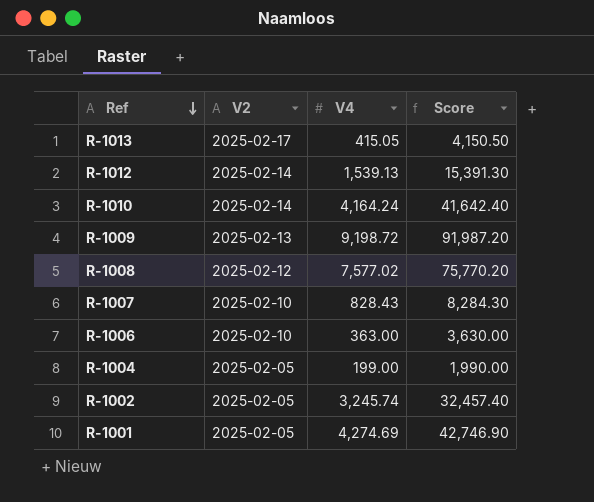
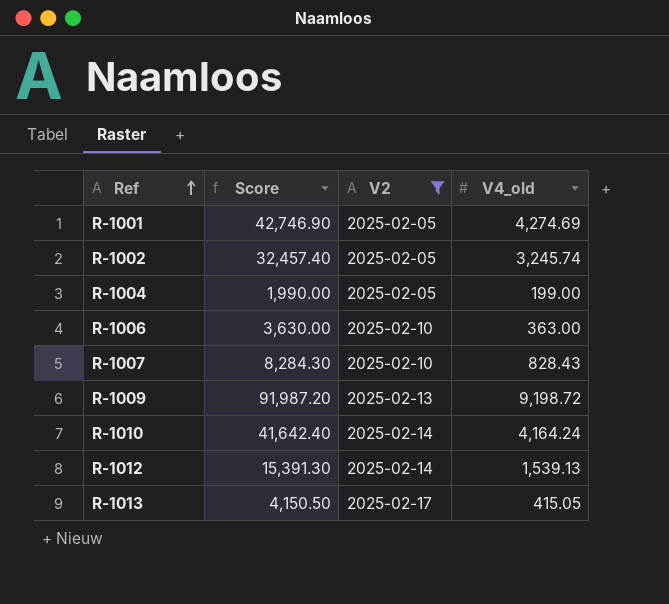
filter: none -> V2 != 2025-02-12
row order: Ref descending -> Ref ascending
column Score | position: 4 -> 2
column name: V4 -> V4_old

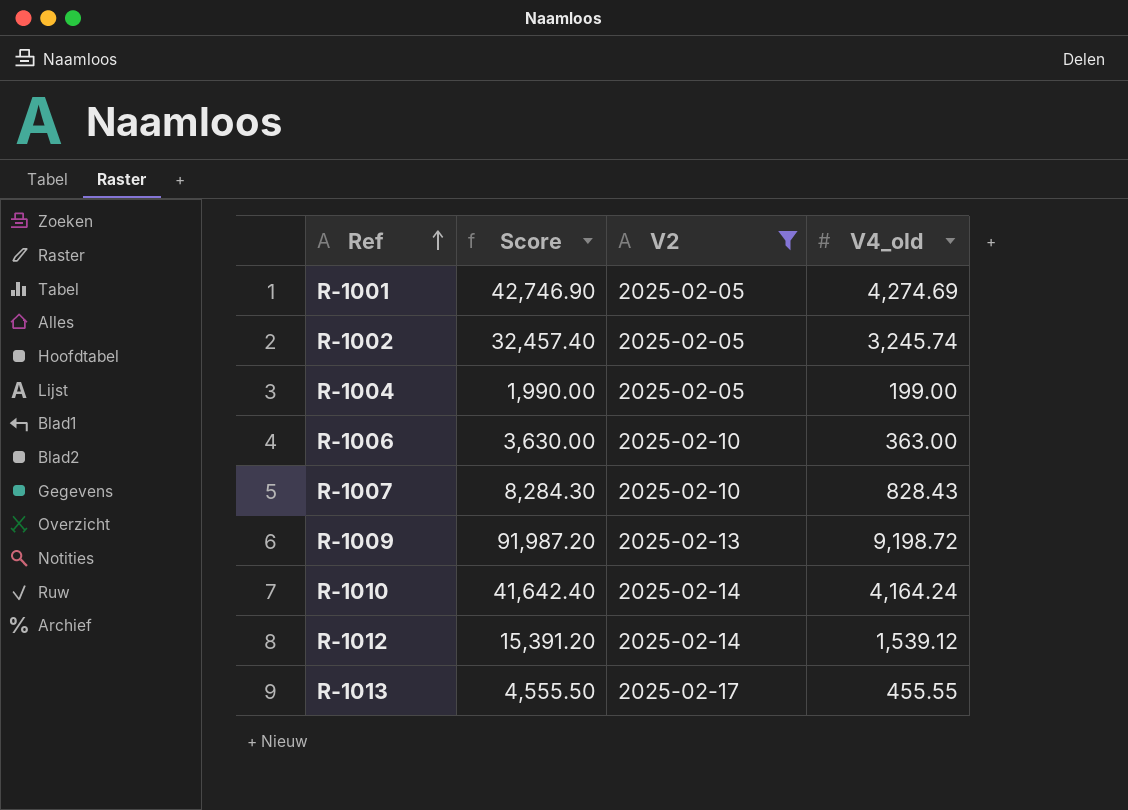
R-1012 | Score: 15,391.30 -> 15,391.20
R-1012 | V4_old: 1,539.13 -> 1,539.12
R-1013 | Score: 4,150.50 -> 4,555.50
R-1013 | V4_old: 415.05 -> 455.55

